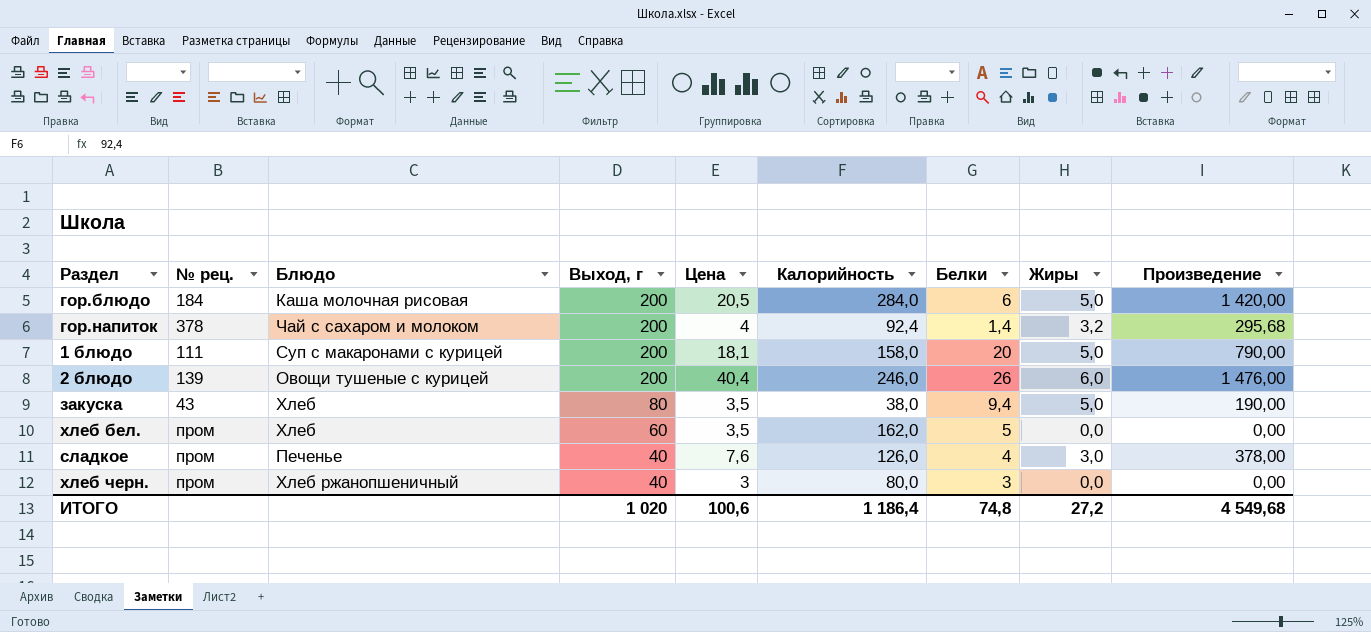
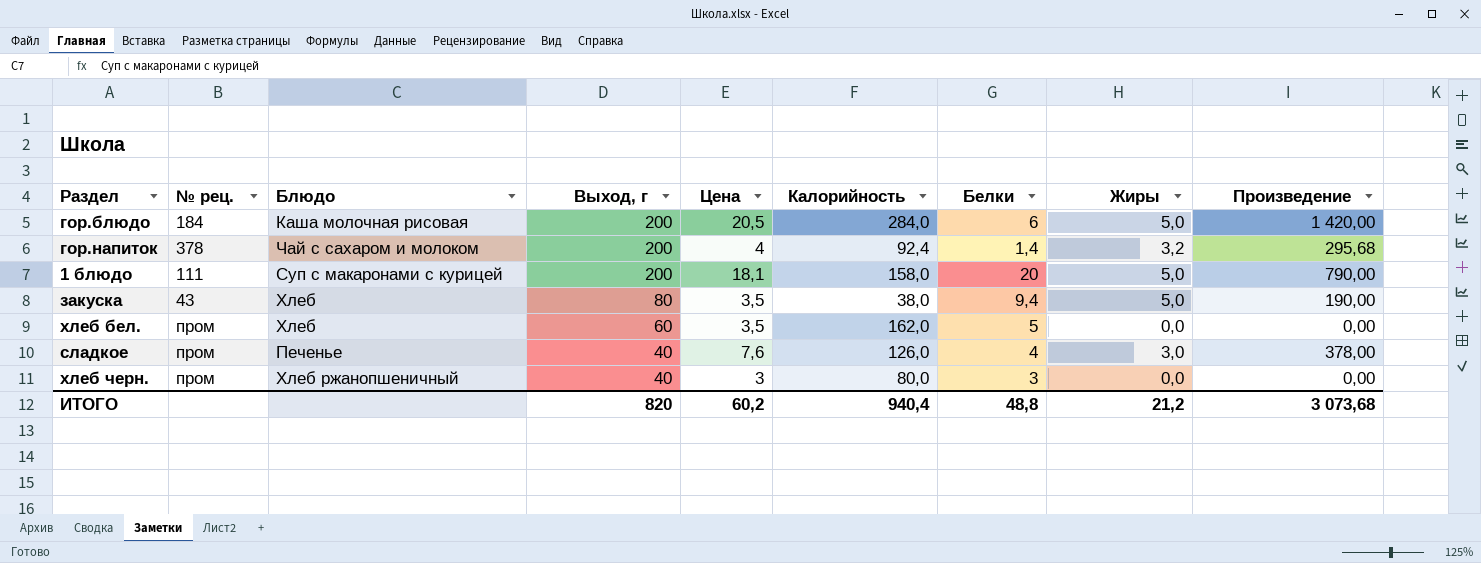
row 2 блюдо: 139 | Овощи тушеные с курицей | 200 | 40,4 | 246,0 | 26 | 6,0 | 1 476,00 -> none
ИТОГО | Выход, г: 1 020 -> 820
ИТОГО | Цена: 100,6 -> 60,2
ИТОГО | Калорийность: 1 186,4 -> 940,4
ИТОГО | Белки: 74,8 -> 48,8
ИТОГО | Жиры: 27,2 -> 21,2
ИТОГО | Произведение: 4 549,68 -> 3 073,68

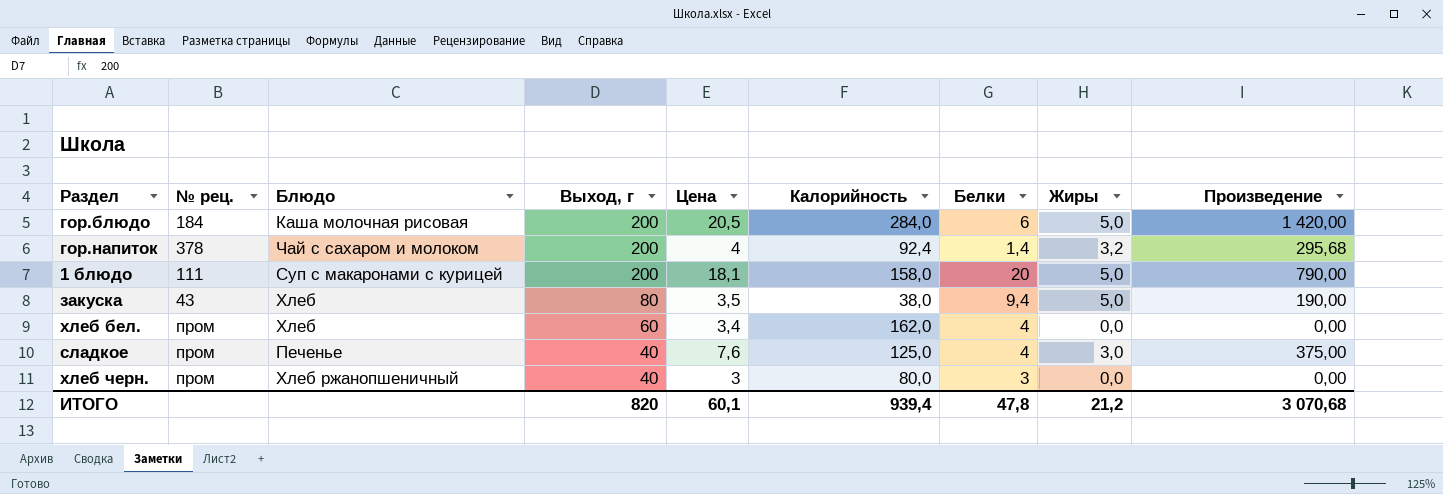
хлеб бел. | Цена: 3,5 -> 3,4
хлеб бел. | Белки: 5 -> 4
сладкое | Калорийность: 126,0 -> 125,0
сладкое | Произведение: 378,00 -> 375,00
ИТОГО | Цена: 60,2 -> 60,1
ИТОГО | Калорийность: 940,4 -> 939,4
ИТОГО | Белки: 48,8 -> 47,8
ИТОГО | Произведение: 3 073,68 -> 3 070,68

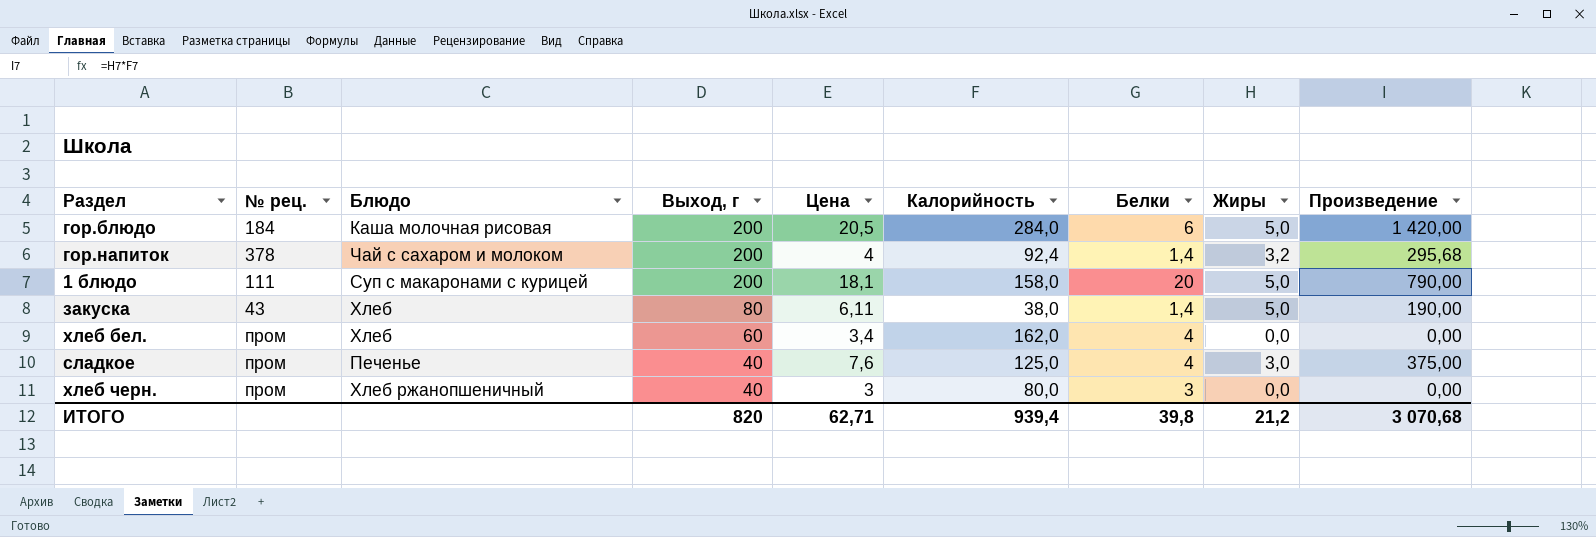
закуска | Цена: 3,5 -> 6,11
закуска | Белки: 9,4 -> 1,4
ИТОГО | Цена: 60,1 -> 62,71
ИТОГО | Белки: 47,8 -> 39,8

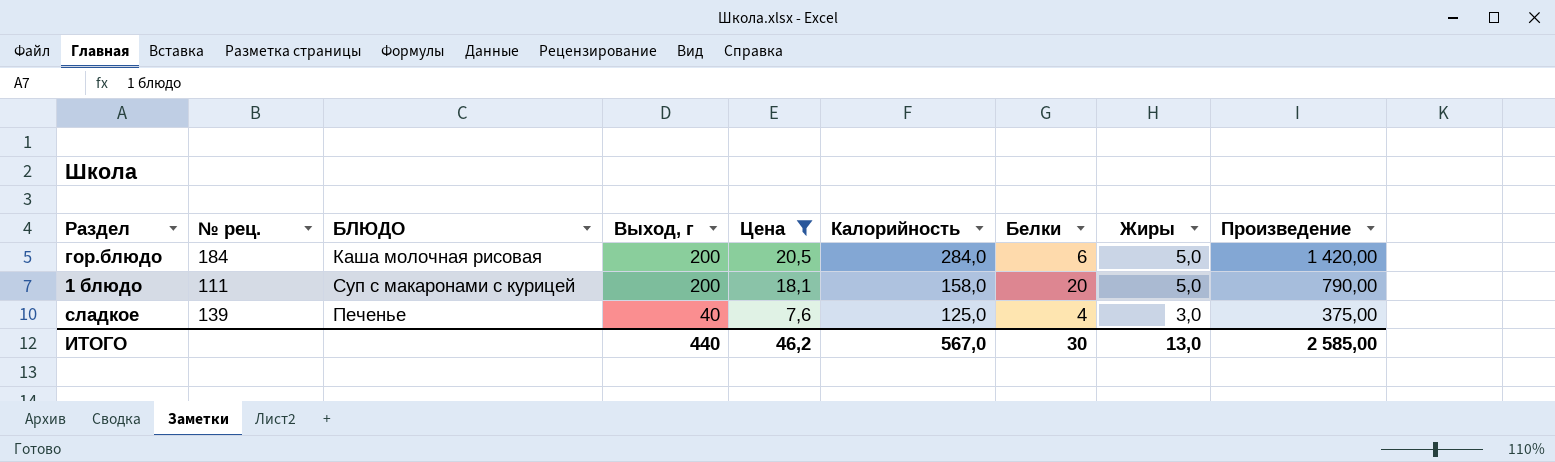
filter: none -> Цена >= 7,6
column name: Блюдо -> БЛЮДО
сладкое | № рец.: пром -> 139
ИТОГО | Выход, г: 820 -> 440
ИТОГО | Цена: 62,71 -> 46,2
ИТОГО | Калорийность: 939,4 -> 567,0
ИТОГО | Белки: 39,8 -> 30
ИТОГО | Жиры: 21,2 -> 13,0
ИТОГО | Произведение: 3 070,68 -> 2 585,00

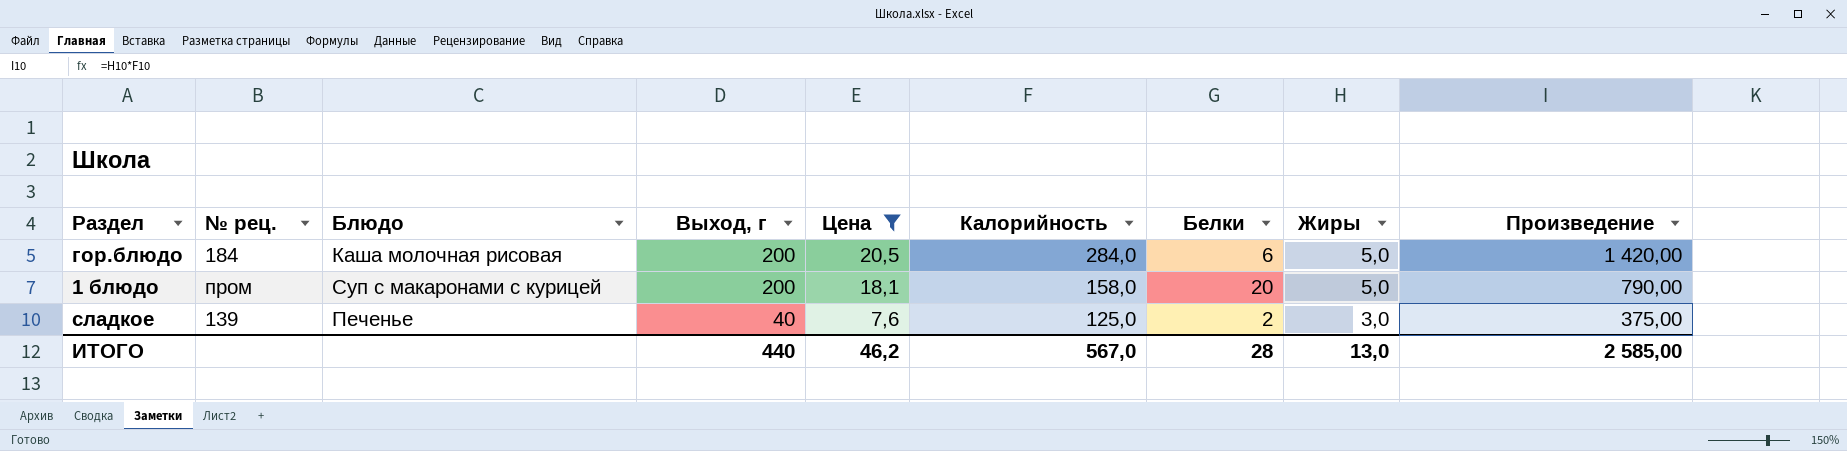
column name: БЛЮДО -> Блюдо
1 блюдо | № рец.: 111 -> пром
сладкое | Белки: 4 -> 2
ИТОГО | Белки: 30 -> 28

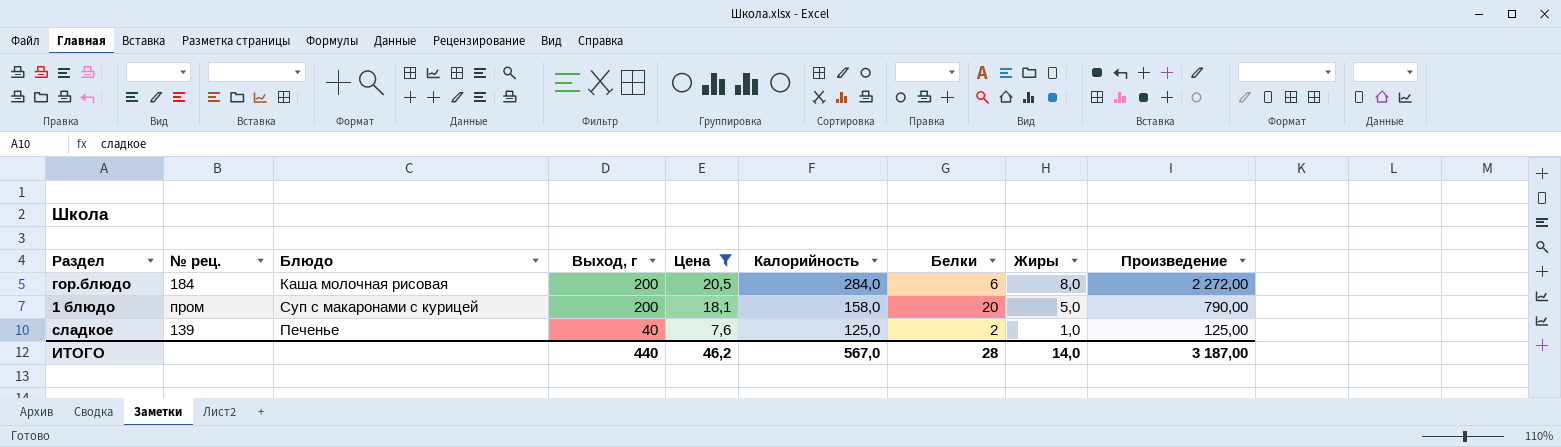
гор.блюдо | Жиры: 5,0 -> 8,0
гор.блюдо | Произведение: 1 420,00 -> 2 272,00
сладкое | Жиры: 3,0 -> 1,0
сладкое | Произведение: 375,00 -> 125,00
ИТОГО | Жиры: 13,0 -> 14,0
ИТОГО | Произведение: 2 585,00 -> 3 187,00

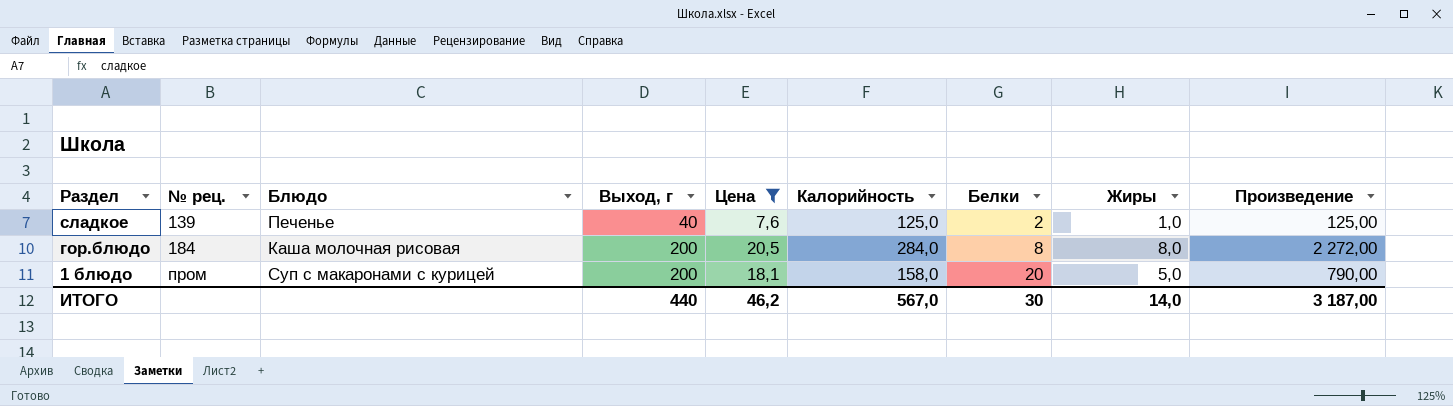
row order: Выход, г descending -> Раздел descending
гор.блюдо | Белки: 6 -> 8
ИТОГО | Белки: 28 -> 30

